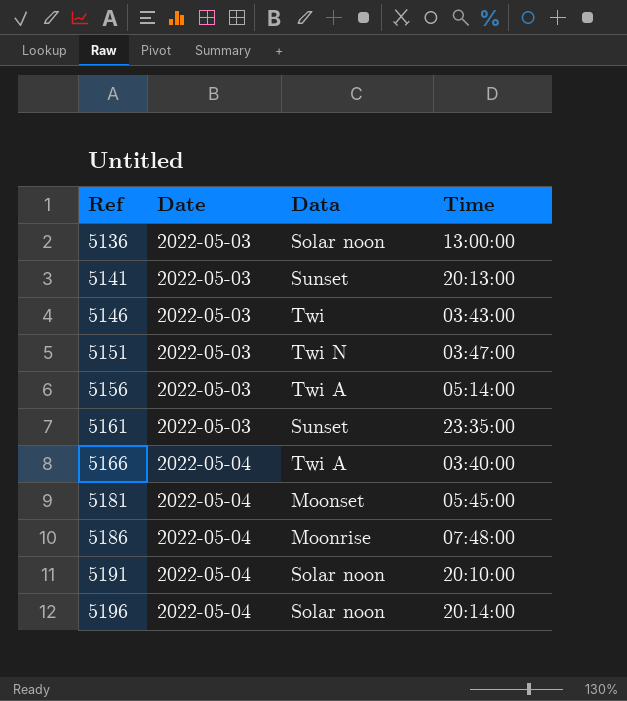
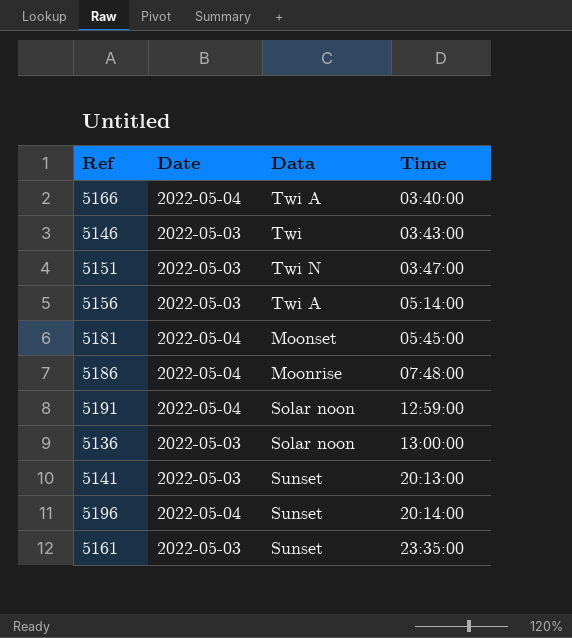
row order: Ref ascending -> Time ascending
5191 | Time: 20:10:00 -> 12:59:00
5196 | Data: Solar noon -> Sunset

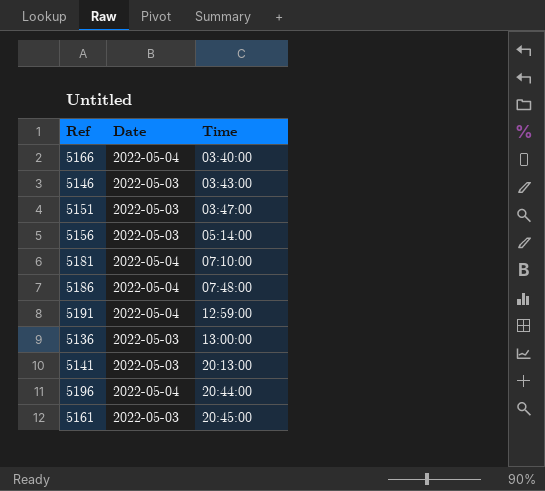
column Data | position: 3 -> none
5181 | Time: 05:45:00 -> 07:10:00
5196 | Time: 20:14:00 -> 20:44:00
5161 | Time: 23:35:00 -> 20:45:00

